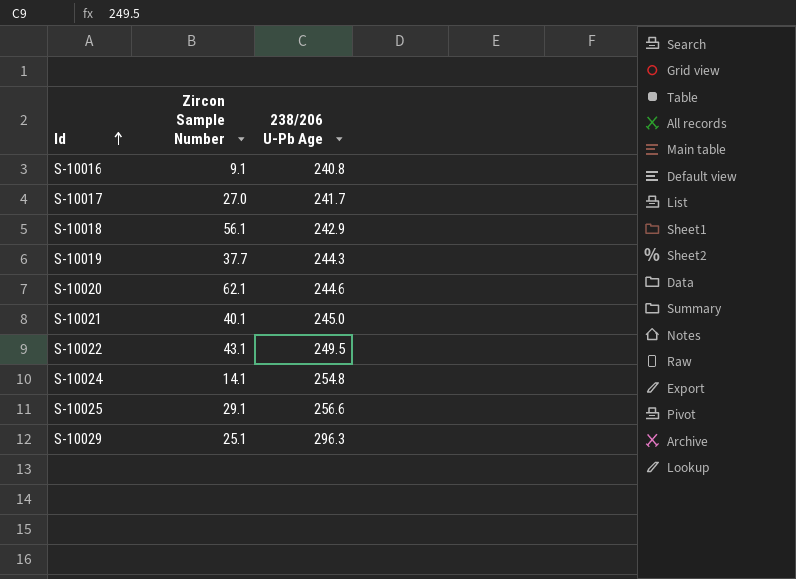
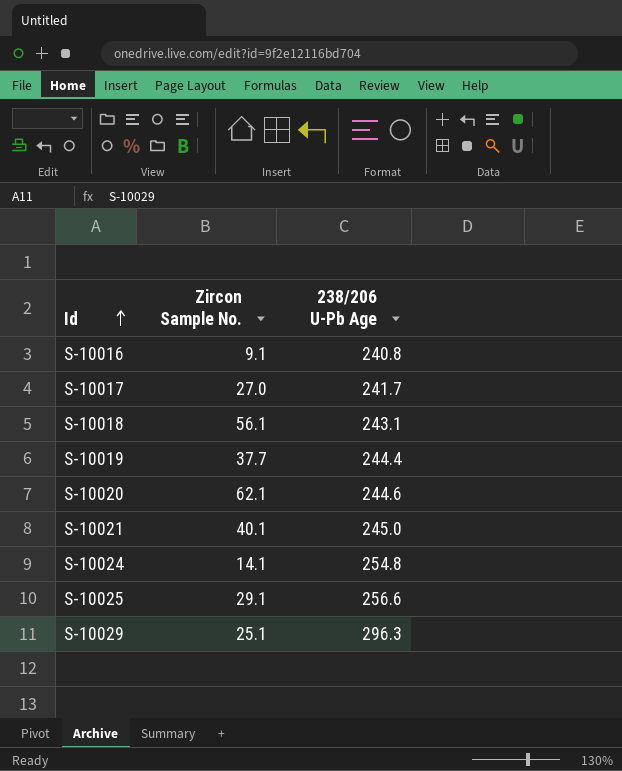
column name: Zircon Sample Number -> Zircon Sample No.
row S-10022: 43.1 | 249.5 -> none
S-10018 | 238/206 U-Pb Age: 242.9 -> 243.1
S-10019 | 238/206 U-Pb Age: 244.3 -> 244.4

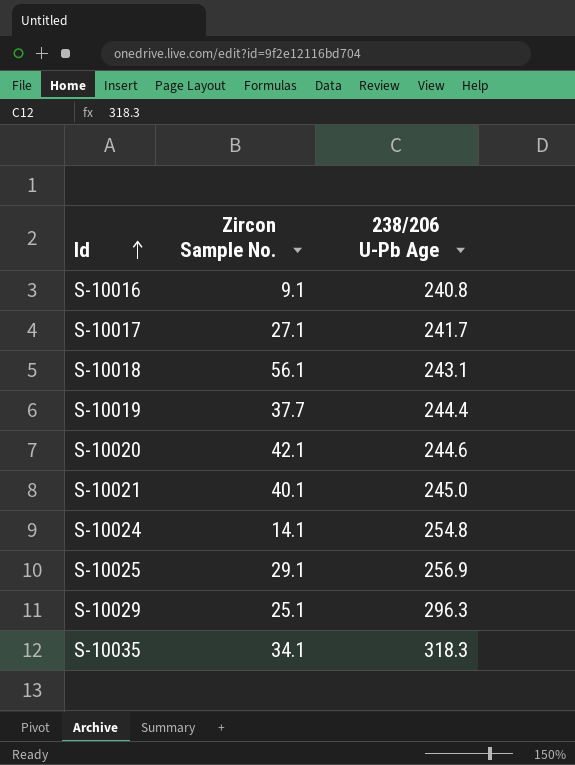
S-10017 | Zircon Sample No.: 27.0 -> 27.1
S-10020 | Zircon Sample No.: 62.1 -> 42.1
S-10025 | 238/206 U-Pb Age: 256.6 -> 256.9
row S-10035: none -> 34.1 | 318.3

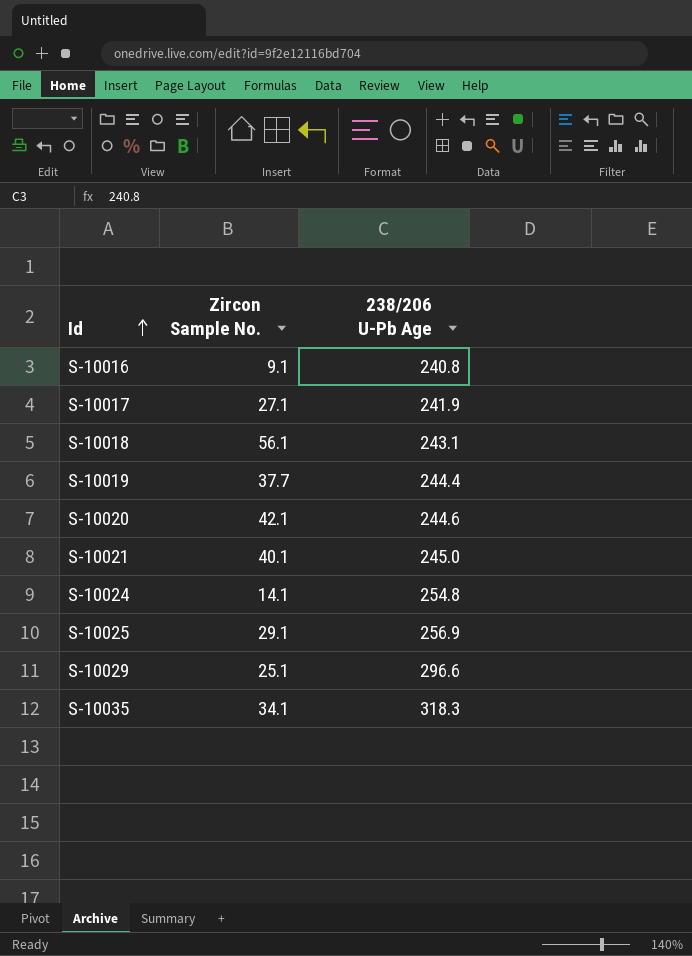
S-10017 | 238/206 U-Pb Age: 241.7 -> 241.9
S-10029 | 238/206 U-Pb Age: 296.3 -> 296.6

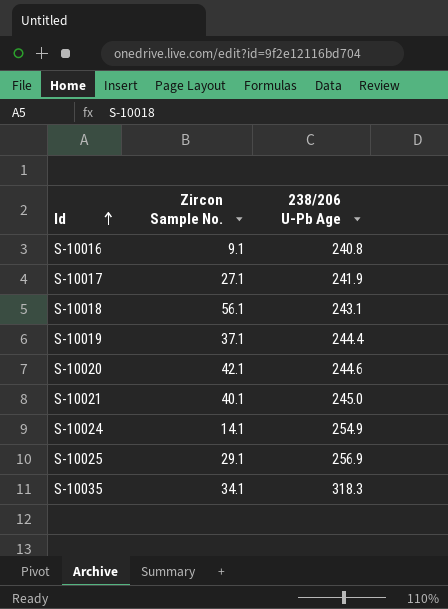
row S-10029: 25.1 | 296.6 -> none
S-10019 | Zircon Sample No.: 37.7 -> 37.1
S-10024 | 238/206 U-Pb Age: 254.8 -> 254.9

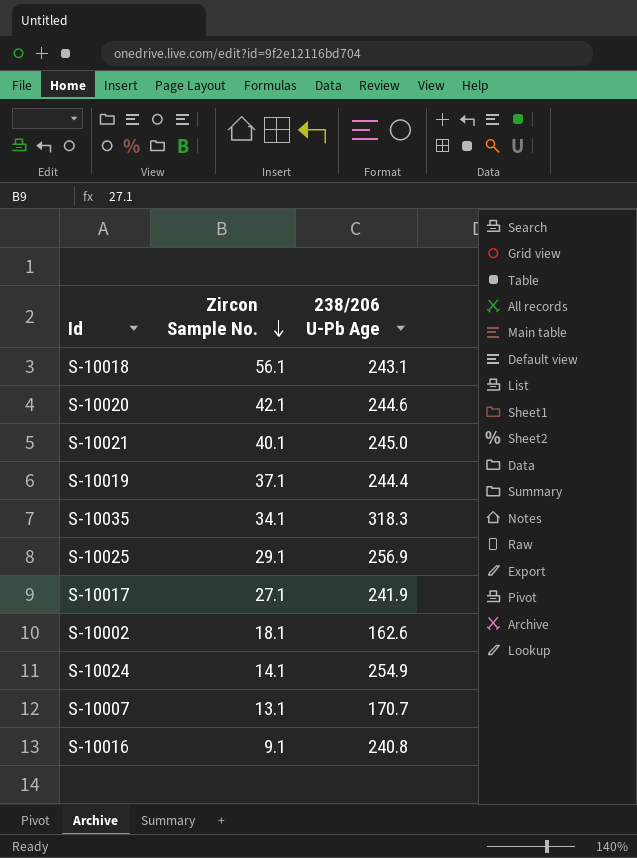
row order: Id ascending -> Zircon Sample No. descending
row S-10002: none -> 18.1 | 162.6
row S-10007: none -> 13.1 | 170.7

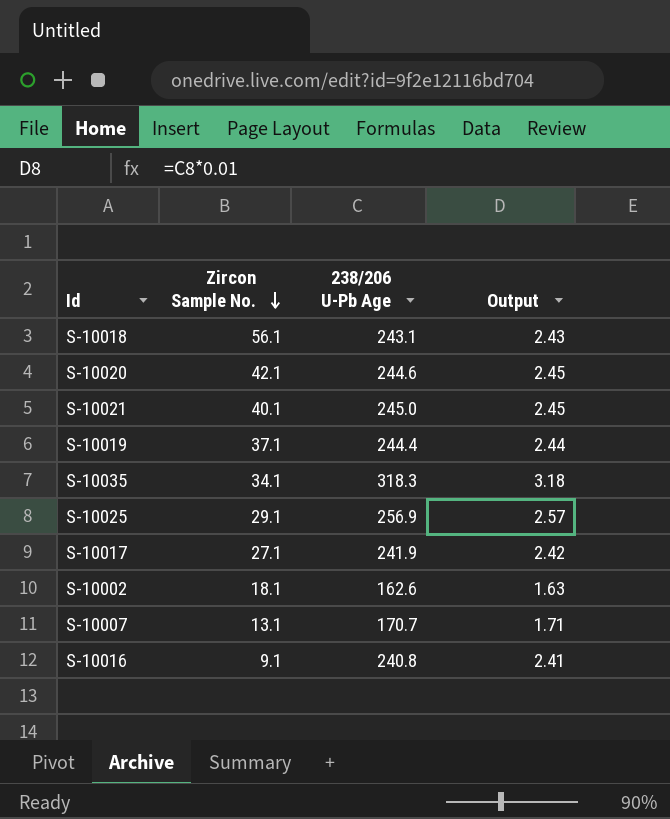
column Output | formula: none -> [238/206 U-Pb Age] * 0.01
row S-10024: 14.1 | 254.9 -> none

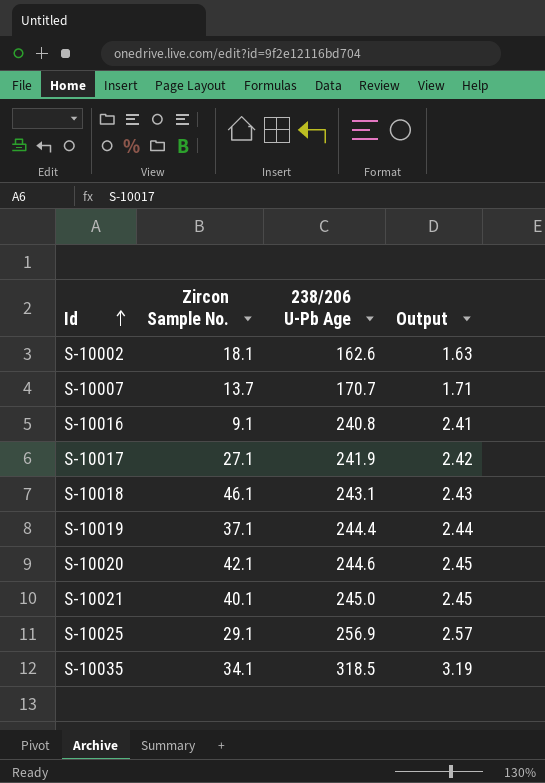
row order: Zircon Sample No. descending -> Id ascending
S-10007 | Zircon Sample No.: 13.1 -> 13.7
S-10018 | Zircon Sample No.: 56.1 -> 46.1
S-10035 | 238/206 U-Pb Age: 318.3 -> 318.5
S-10035 | Output: 3.18 -> 3.19

